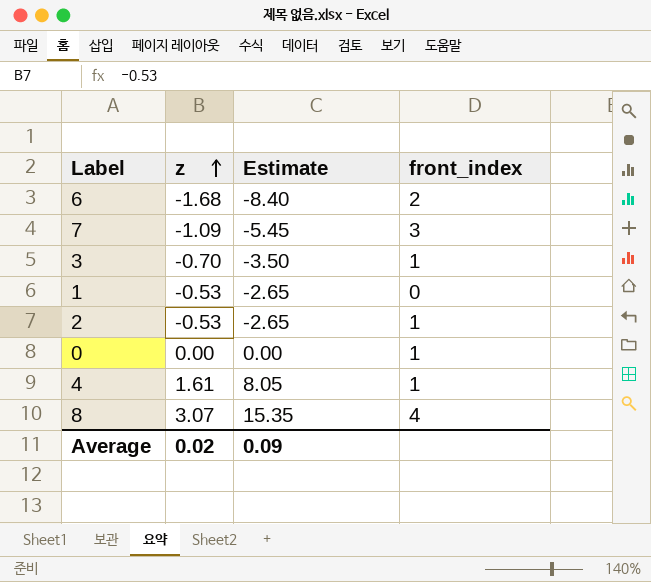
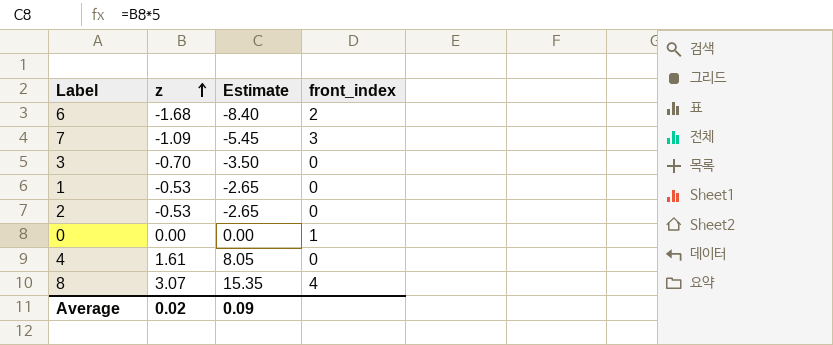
3 | front_index: 1 -> 0
2 | front_index: 1 -> 0
4 | front_index: 1 -> 0

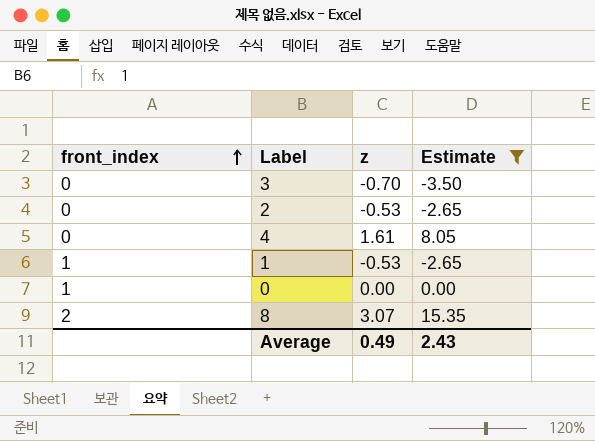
filter: none -> Estimate >= -3.50
row order: z ascending -> front_index ascending
column front_index | position: 4 -> 1
1 | front_index: 0 -> 1
8 | front_index: 4 -> 2
Average | z: 0.02 -> 0.49
Average | Estimate: 0.09 -> 2.43

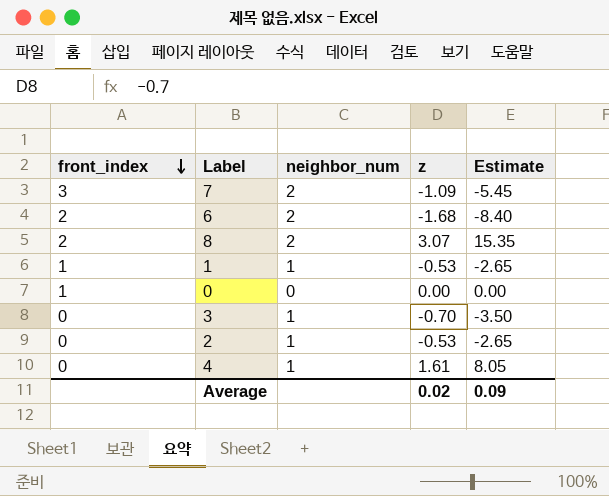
filter: Estimate >= -3.50 -> none
row order: front_index ascending -> front_index descending
column neighbor_num | position: none -> 3
Average | z: 0.49 -> 0.02
Average | Estimate: 2.43 -> 0.09

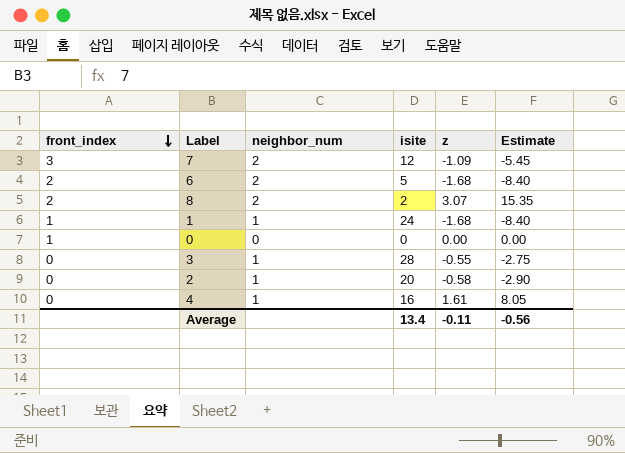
column isite | position: none -> 4
1 | z: -0.53 -> -1.68
1 | Estimate: -2.65 -> -8.40
3 | z: -0.70 -> -0.55
3 | Estimate: -3.50 -> -2.75
2 | z: -0.53 -> -0.58
2 | Estimate: -2.65 -> -2.90
Average | z: 0.02 -> -0.11
Average | Estimate: 0.09 -> -0.56

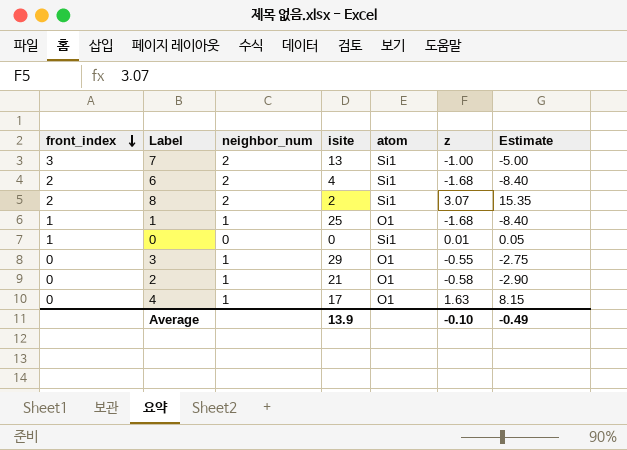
column atom | position: none -> 5
7 | isite: 12 -> 13
7 | z: -1.09 -> -1.00
7 | Estimate: -5.45 -> -5.00
6 | isite: 5 -> 4
1 | isite: 24 -> 25
0 | z: 0.00 -> 0.01
0 | Estimate: 0.00 -> 0.05
3 | isite: 28 -> 29
2 | isite: 20 -> 21
4 | isite: 16 -> 17
4 | z: 1.61 -> 1.63
4 | Estimate: 8.05 -> 8.15
Average | isite: 13.4 -> 13.9
Average | z: -0.11 -> -0.10
Average | Estimate: -0.56 -> -0.49

